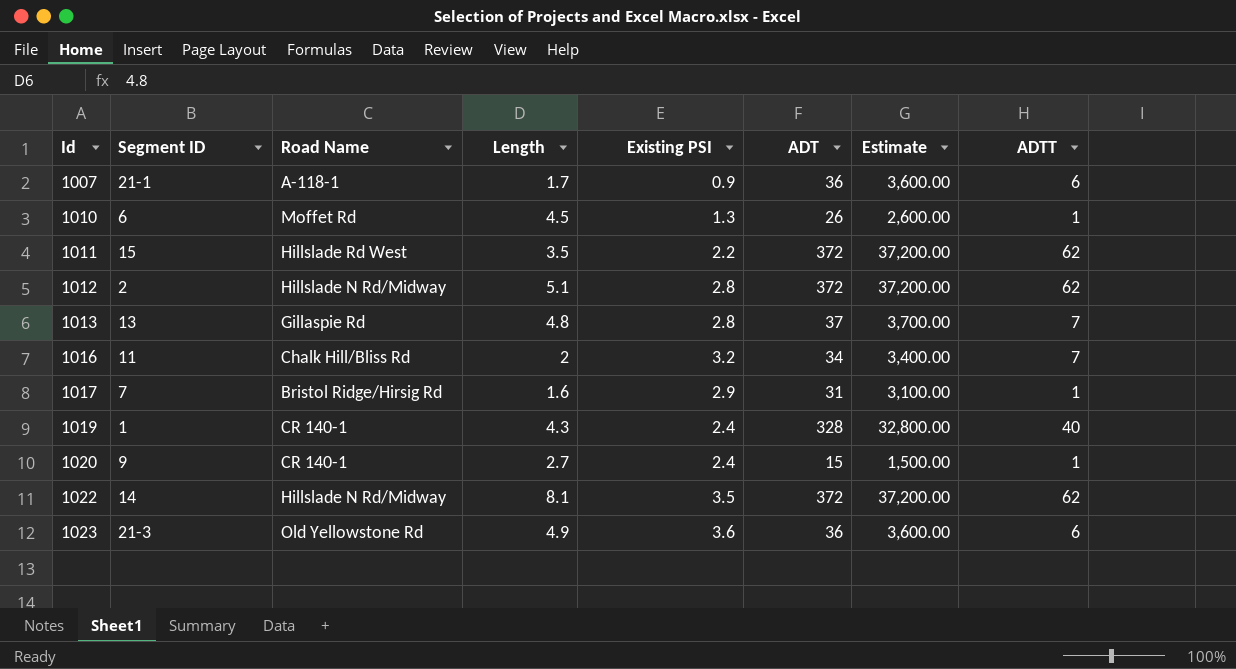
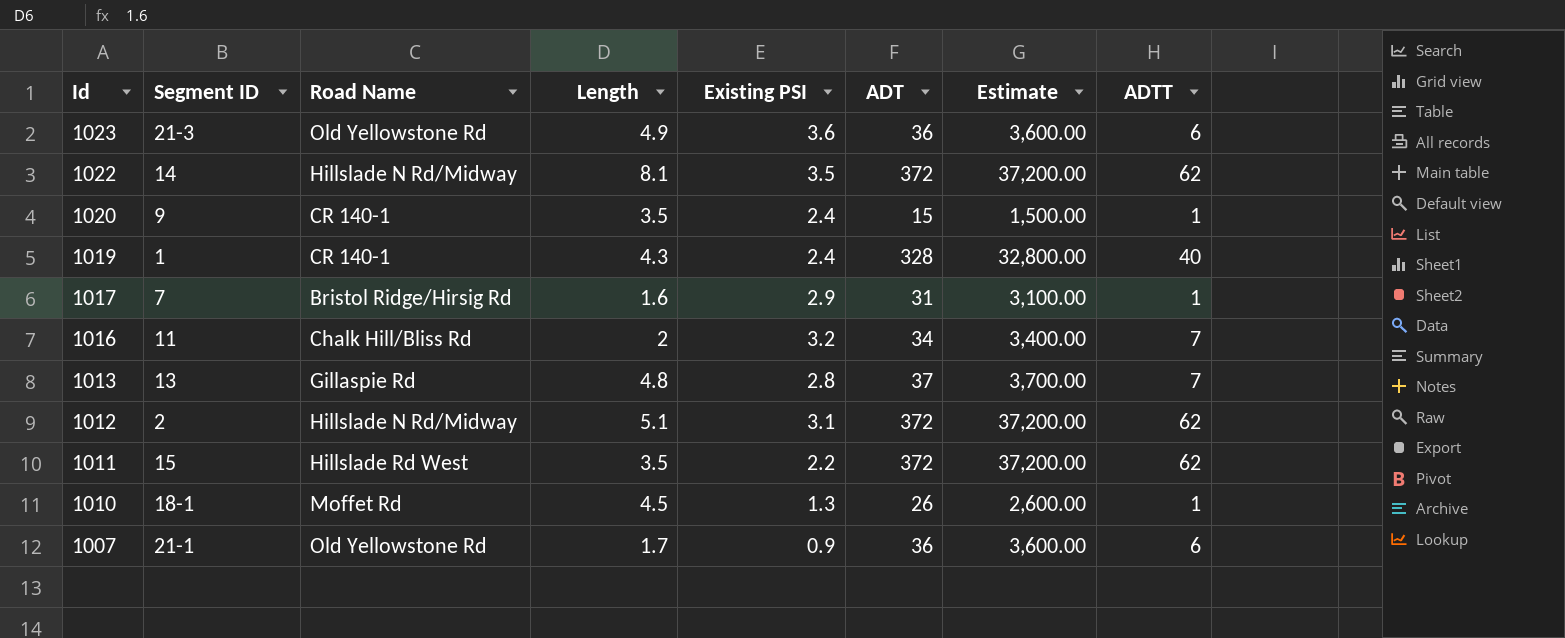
row order: Id ascending -> Id descending
1020 | Length: 2.7 -> 3.5
1012 | Existing PSI: 2.8 -> 3.1
1010 | Segment ID: 6 -> 18-1
1007 | Road Name: A-118-1 -> Old Yellowstone Rd

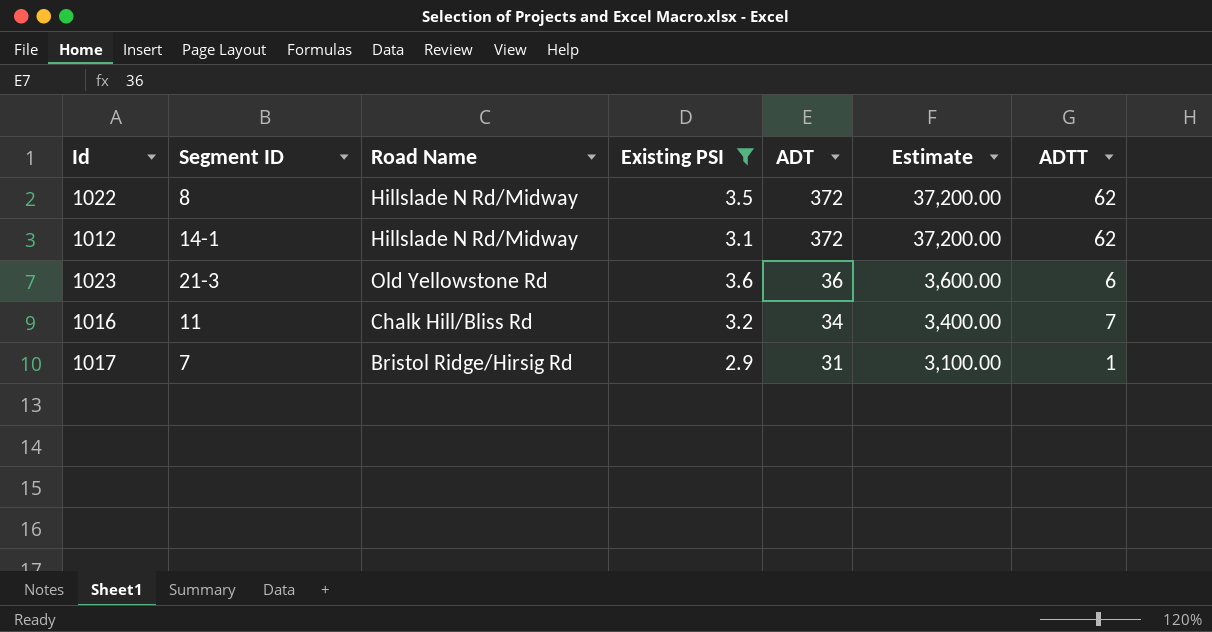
filter: none -> Existing PSI >= 2.9
row order: Id descending -> ADT descending
column Length | position: 4 -> none
1022 | Segment ID: 14 -> 8
1012 | Segment ID: 2 -> 14-1

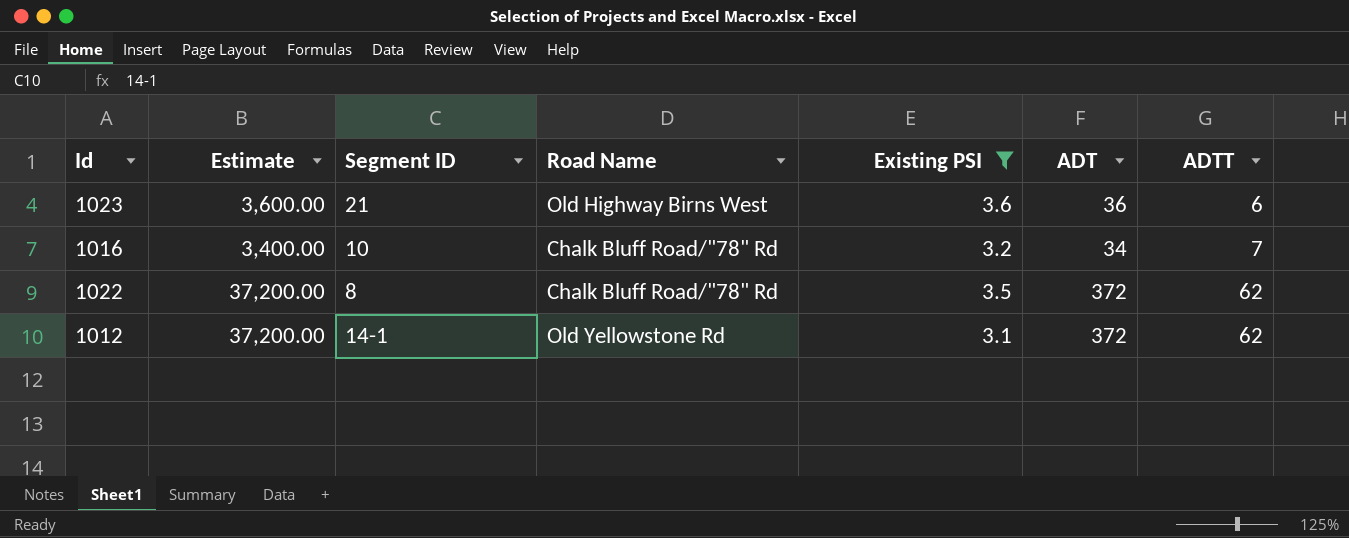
row order: ADT descending -> ADTT ascending
column Estimate | position: 6 -> 2
row 1017: 7 | Bristol Ridge/Hirsig Rd | 2.9 | 31 | 3,100.00 | 1 -> none
1023 | Segment ID: 21-3 -> 21
1023 | Road Name: Old Yellowstone Rd -> Old Highway Birns West
1016 | Segment ID: 11 -> 10
1016 | Road Name: Chalk Hill/Bliss Rd -> Chalk Bluff Road/"78" Rd
1022 | Road Name: Hillslade N Rd/Midway -> Chalk Bluff Road/"78" Rd
1012 | Road Name: Hillslade N Rd/Midway -> Old Yellowstone Rd

